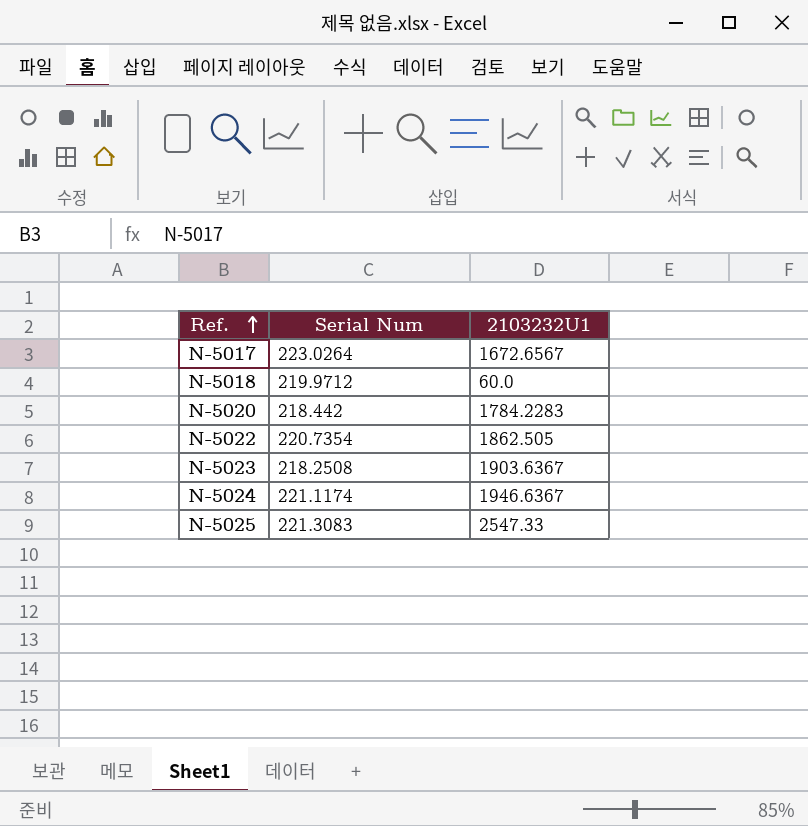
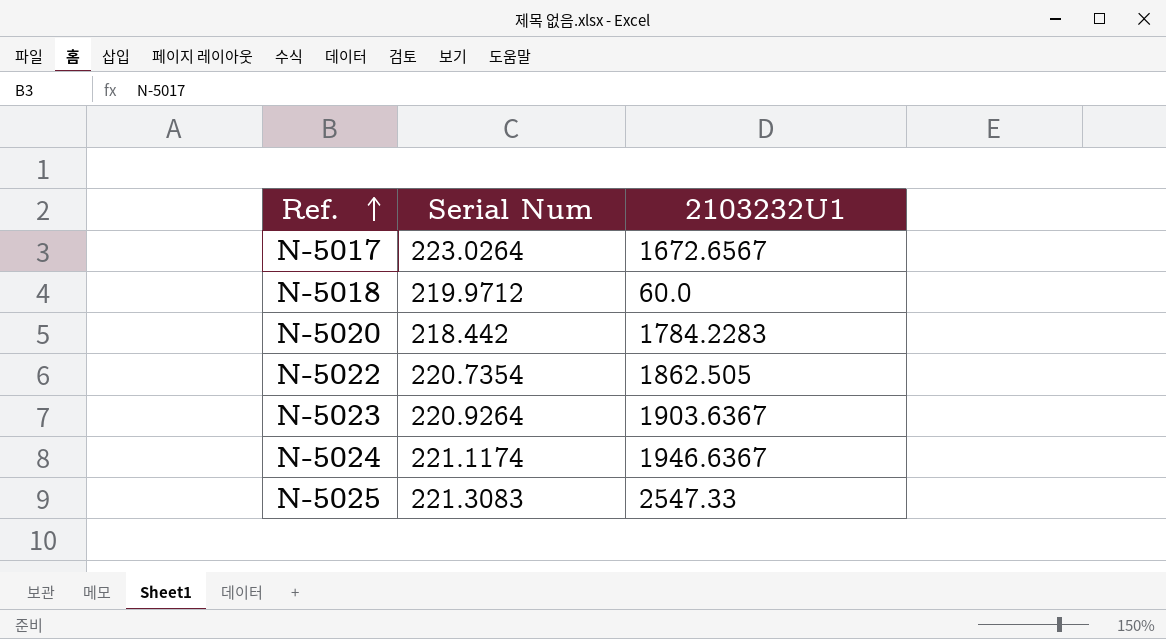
N-5023 | Serial Num: 218.2508 -> 220.9264

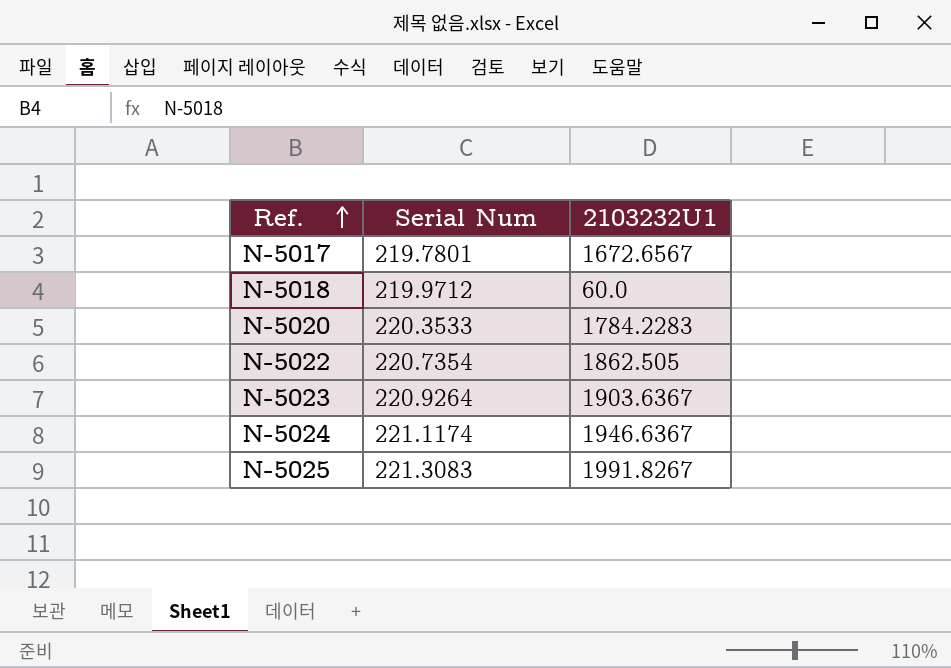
N-5017 | Serial Num: 223.0264 -> 219.7801
N-5020 | Serial Num: 218.442 -> 220.3533
N-5025 | 2103232U1: 2547.33 -> 1991.8267

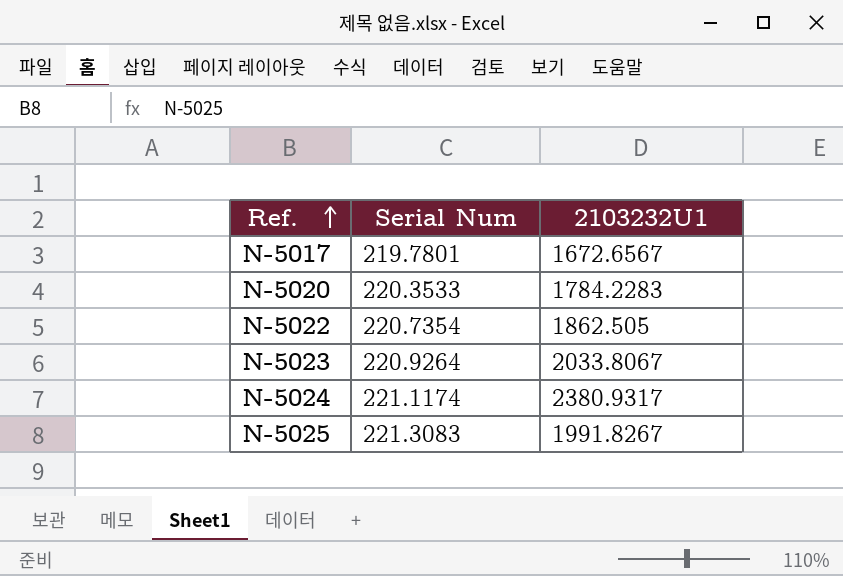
row N-5018: 219.9712 | 60.0 -> none
N-5023 | 2103232U1: 1903.6367 -> 2033.8067
N-5024 | 2103232U1: 1946.6367 -> 2380.9317

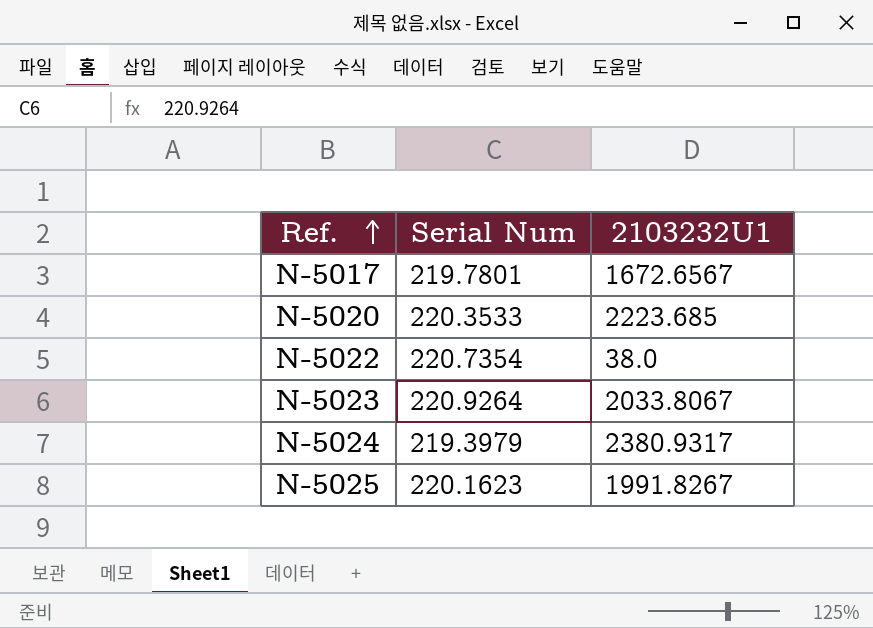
N-5020 | 2103232U1: 1784.2283 -> 2223.685
N-5022 | 2103232U1: 1862.505 -> 38.0
N-5024 | Serial Num: 221.1174 -> 219.3979
N-5025 | Serial Num: 221.3083 -> 220.1623

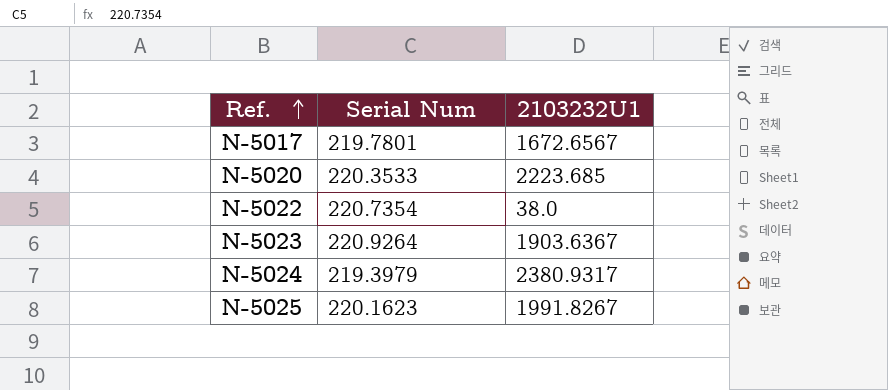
N-5023 | 2103232U1: 2033.8067 -> 1903.6367

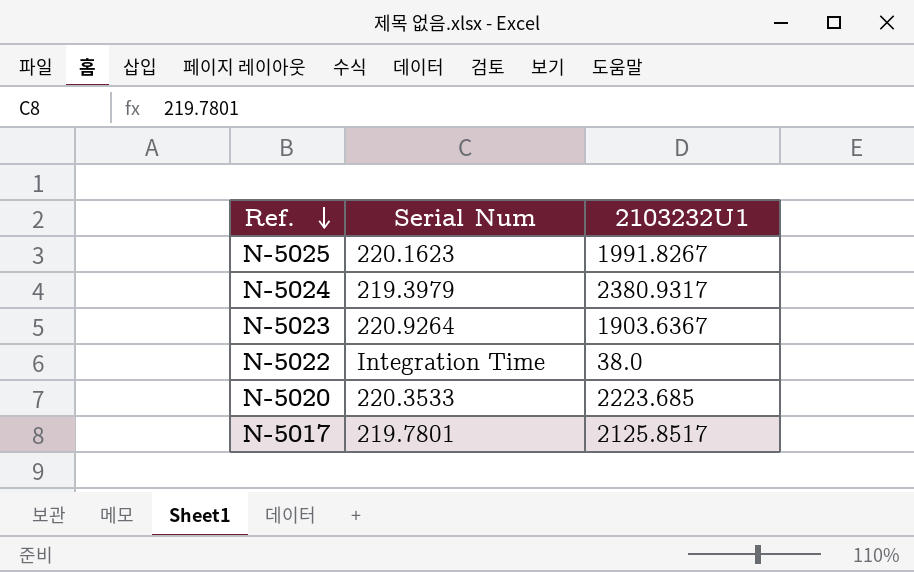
row order: Ref. ascending -> Ref. descending
N-5022 | Serial Num: 220.7354 -> Integration Time
N-5017 | 2103232U1: 1672.6567 -> 2125.8517

